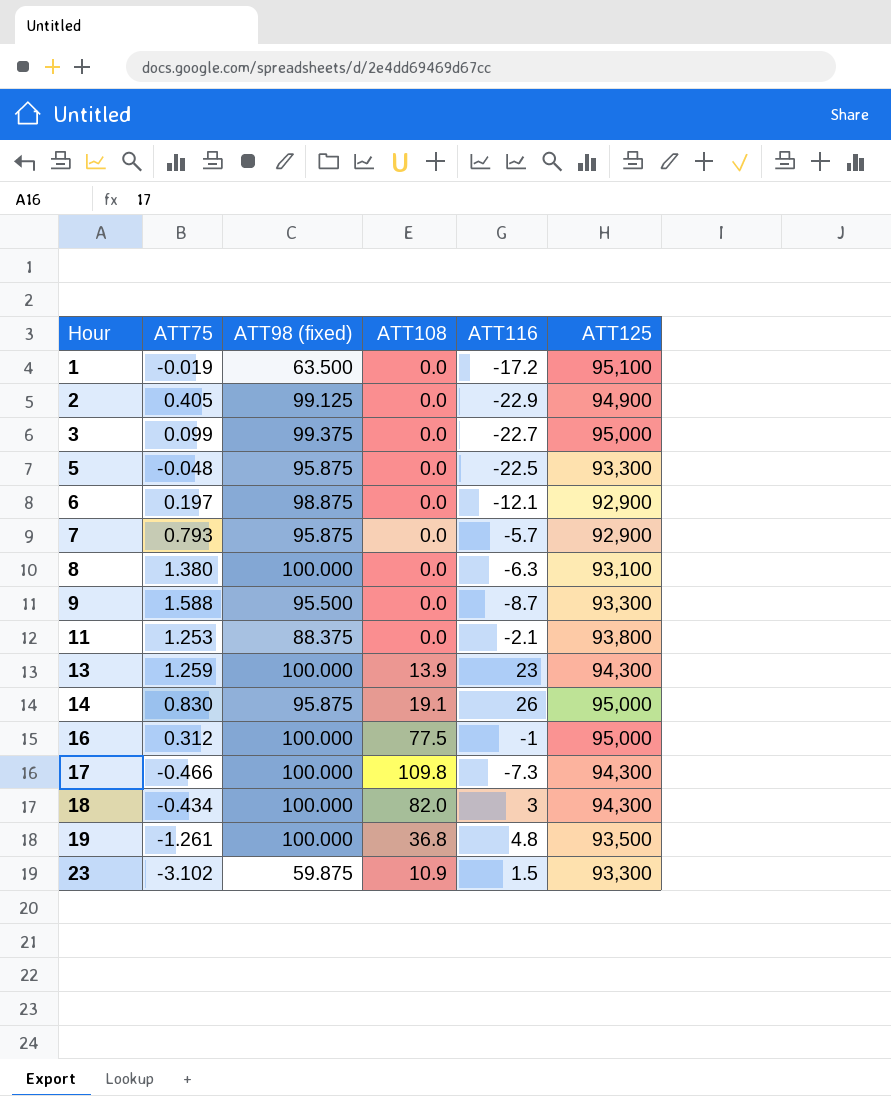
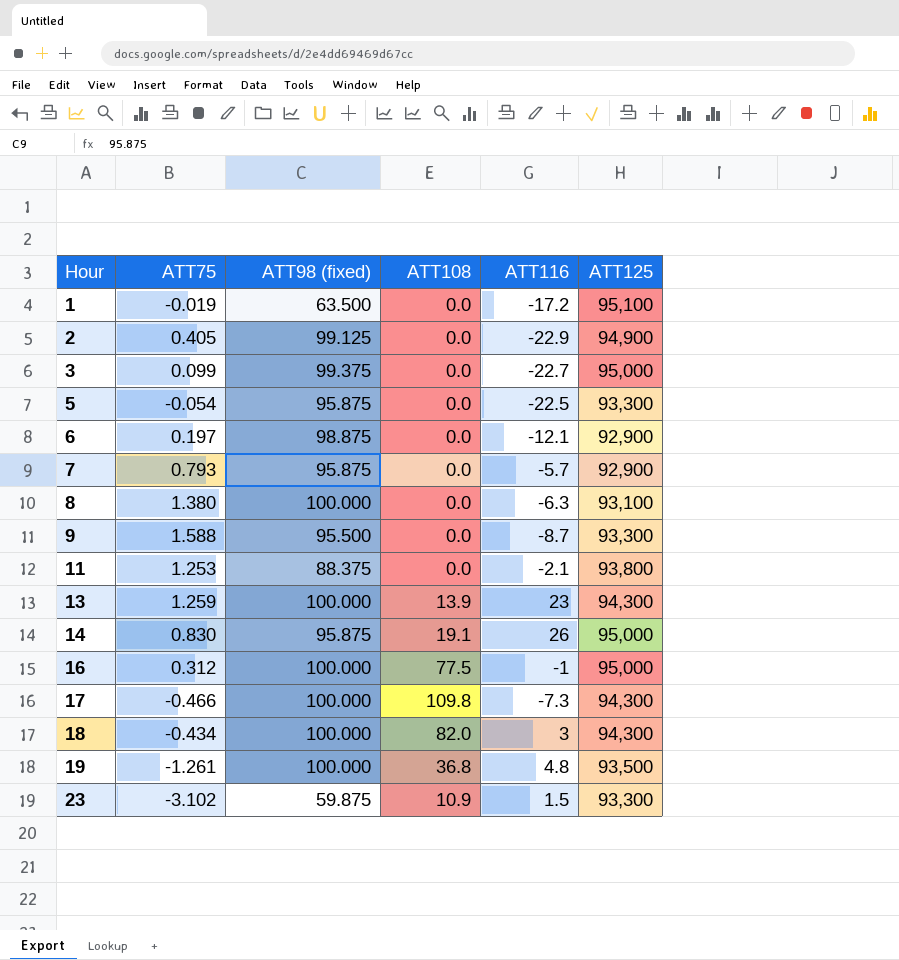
5 | ATT75: -0.048 -> -0.054

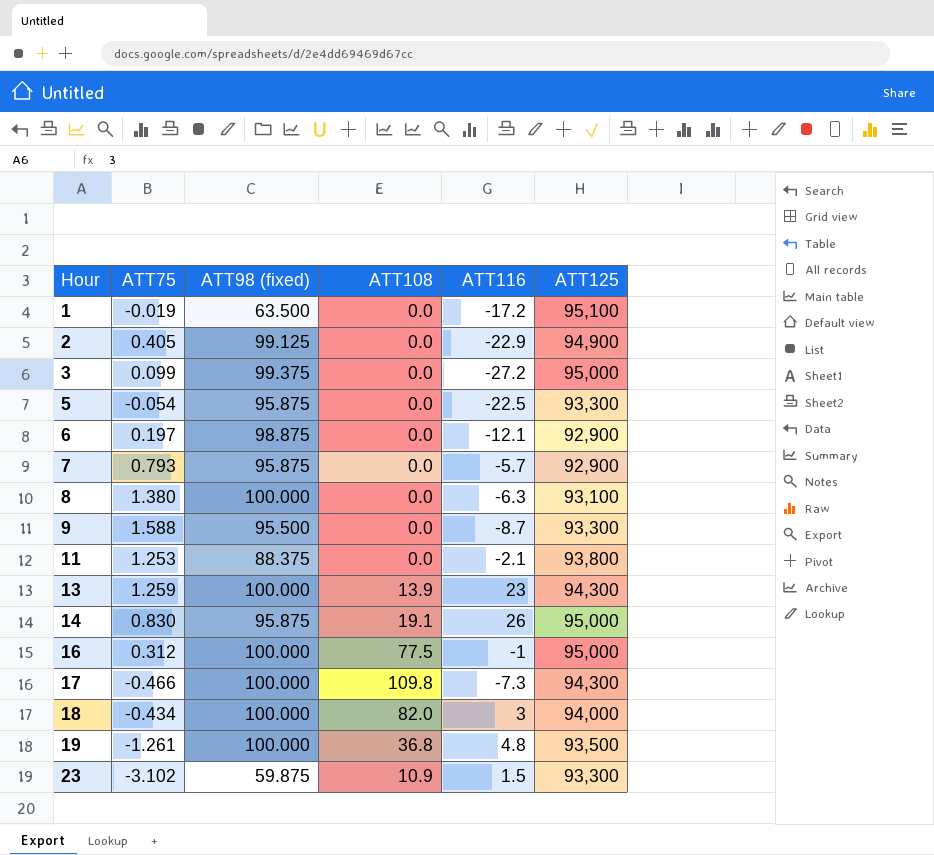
3 | ATT116: -22.7 -> -27.2
18 | ATT125: 94,300 -> 94,000

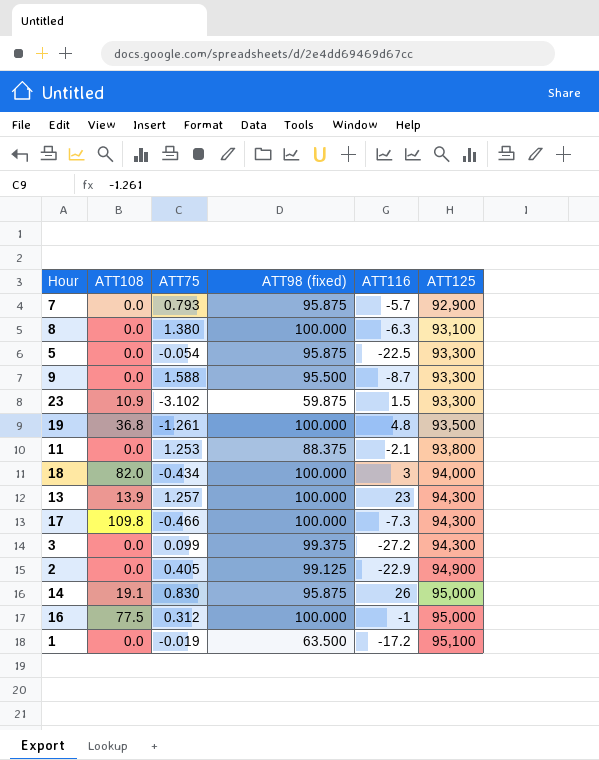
row order: Hour ascending -> ATT125 ascending
column ATT108 | position: 4 -> 2
row 6: 0.197 | 98.875 | 0.0 | -12.1 | 92,900 -> none
13 | ATT75: 1.259 -> 1.257
3 | ATT125: 95,000 -> 94,300

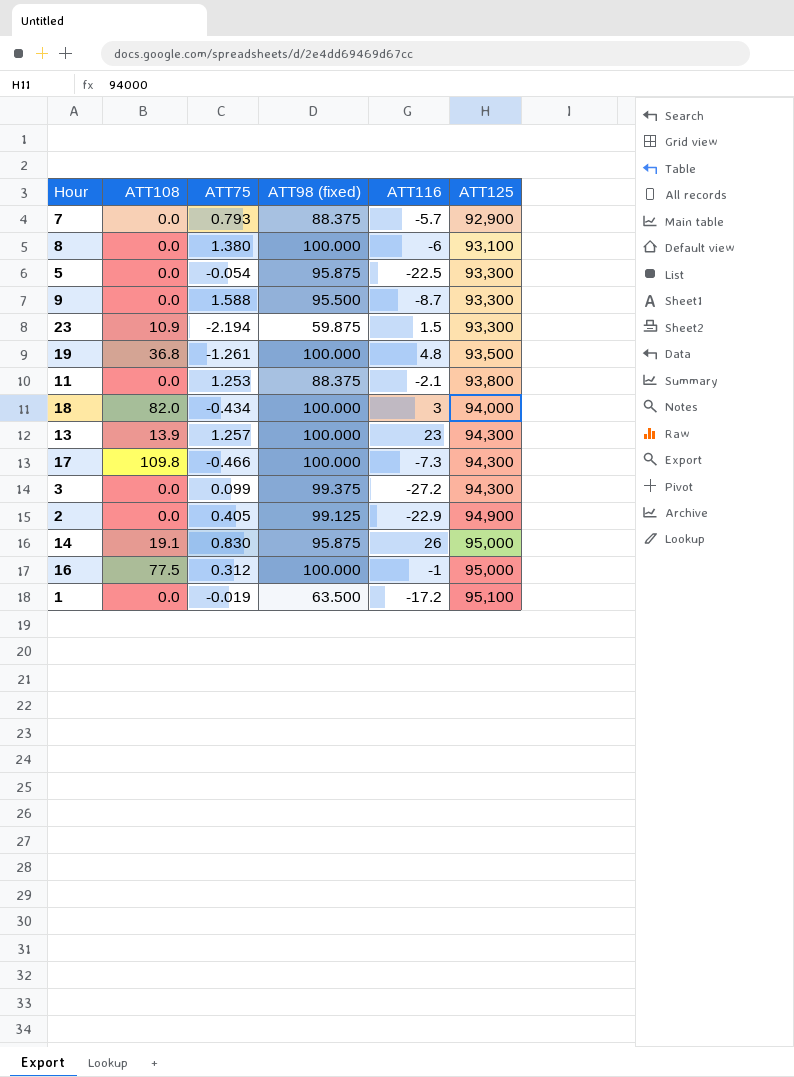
7 | ATT98 (fixed): 95.875 -> 88.375
8 | ATT116: -6.3 -> -6
23 | ATT75: -3.102 -> -2.194

